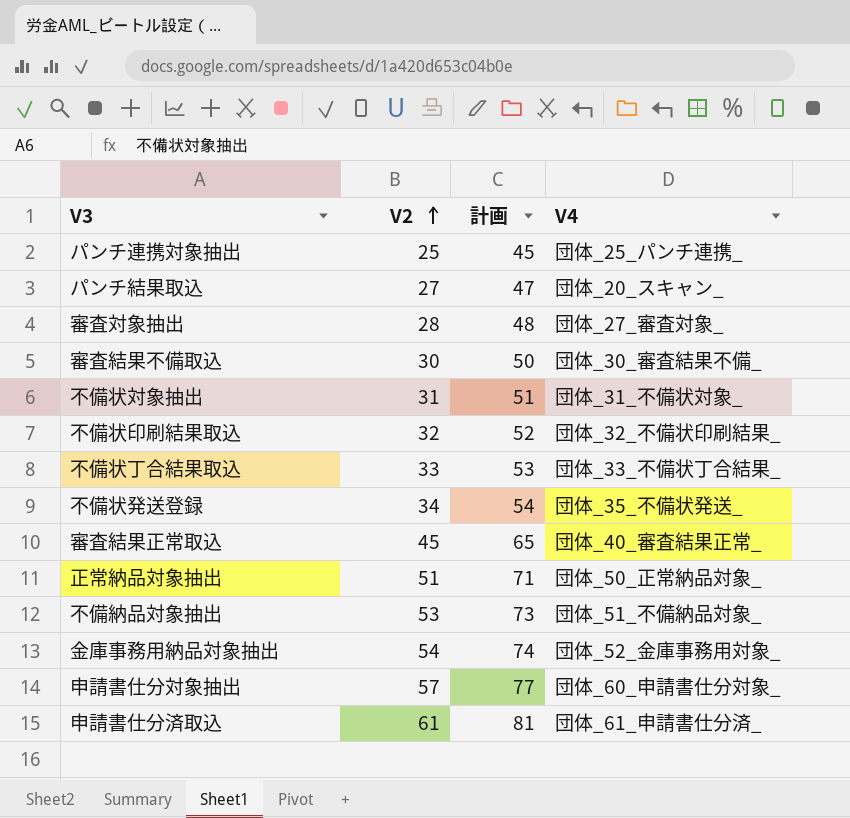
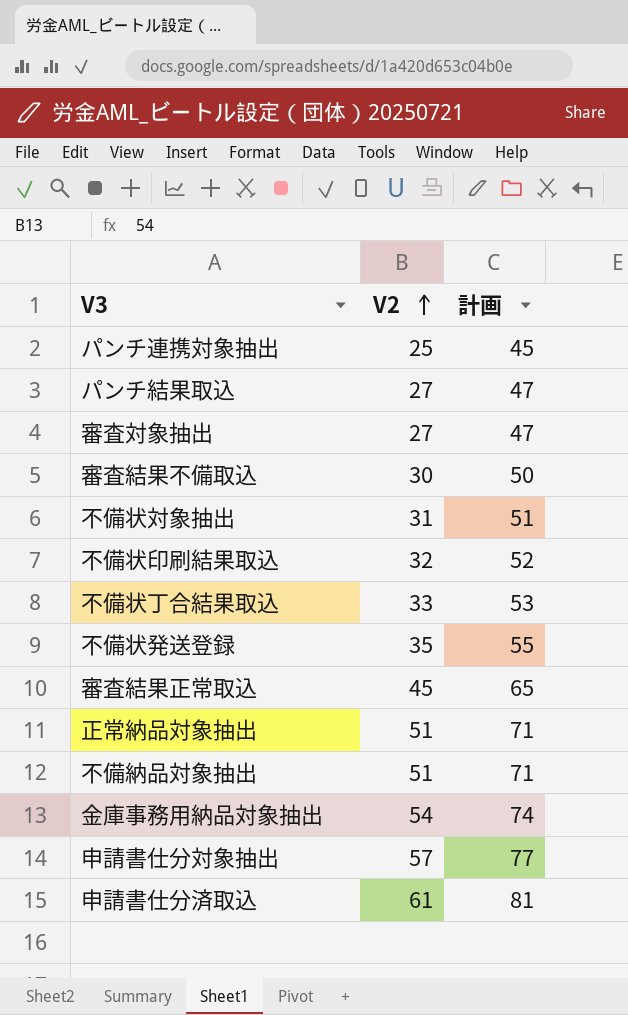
column V4 | position: 4 -> none
審査対象抽出 | V2: 28 -> 27
審査対象抽出 | 計画: 48 -> 47
不備状発送登録 | V2: 34 -> 35
不備状発送登録 | 計画: 54 -> 55
不備納品対象抽出 | V2: 53 -> 51
不備納品対象抽出 | 計画: 73 -> 71

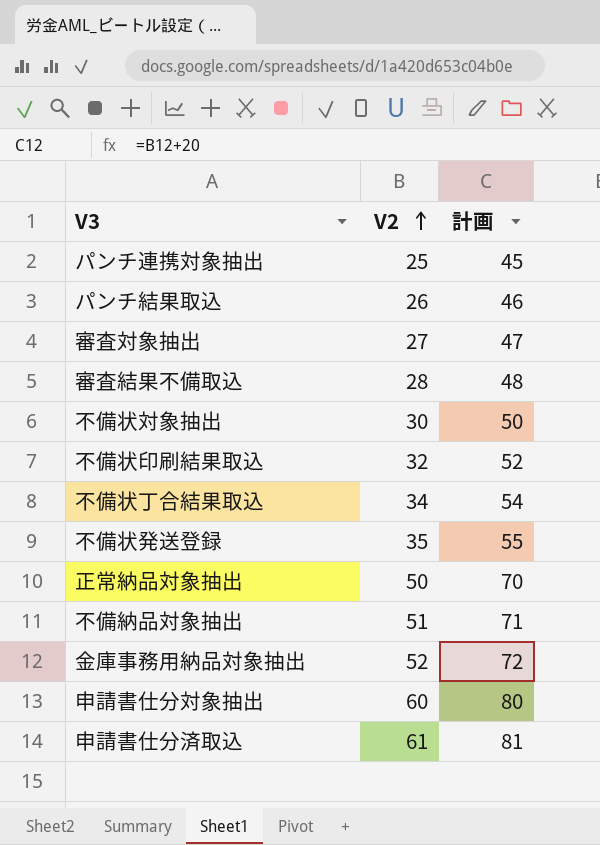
row 審査結果正常取込: 45 | 65 -> none
パンチ結果取込 | V2: 27 -> 26
パンチ結果取込 | 計画: 47 -> 46
審査結果不備取込 | V2: 30 -> 28
審査結果不備取込 | 計画: 50 -> 48
不備状対象抽出 | V2: 31 -> 30
不備状対象抽出 | 計画: 51 -> 50
不備状丁合結果取込 | V2: 33 -> 34
不備状丁合結果取込 | 計画: 53 -> 54
正常納品対象抽出 | V2: 51 -> 50
正常納品対象抽出 | 計画: 71 -> 70
金庫事務用納品対象抽出 | V2: 54 -> 52
金庫事務用納品対象抽出 | 計画: 74 -> 72
申請書仕分対象抽出 | V2: 57 -> 60
申請書仕分対象抽出 | 計画: 77 -> 80

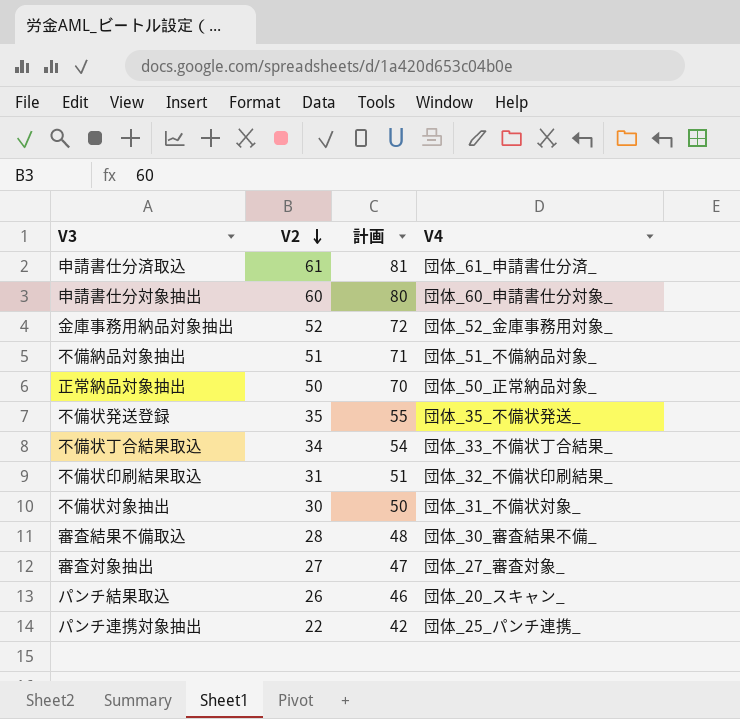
row order: V2 ascending -> V2 descending
column V4 | position: none -> 4
不備状印刷結果取込 | V2: 32 -> 31
不備状印刷結果取込 | 計画: 52 -> 51
パンチ連携対象抽出 | V2: 25 -> 22
パンチ連携対象抽出 | 計画: 45 -> 42

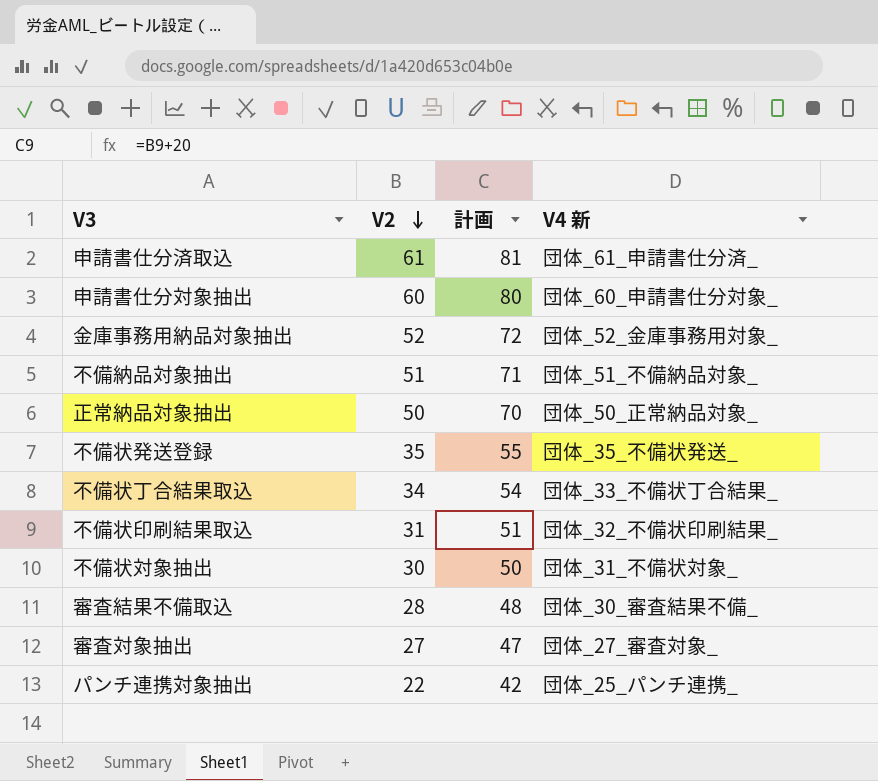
column name: V4 -> V4 新
row パンチ結果取込: 26 | 46 | 団体_20_スキャン_ -> none

